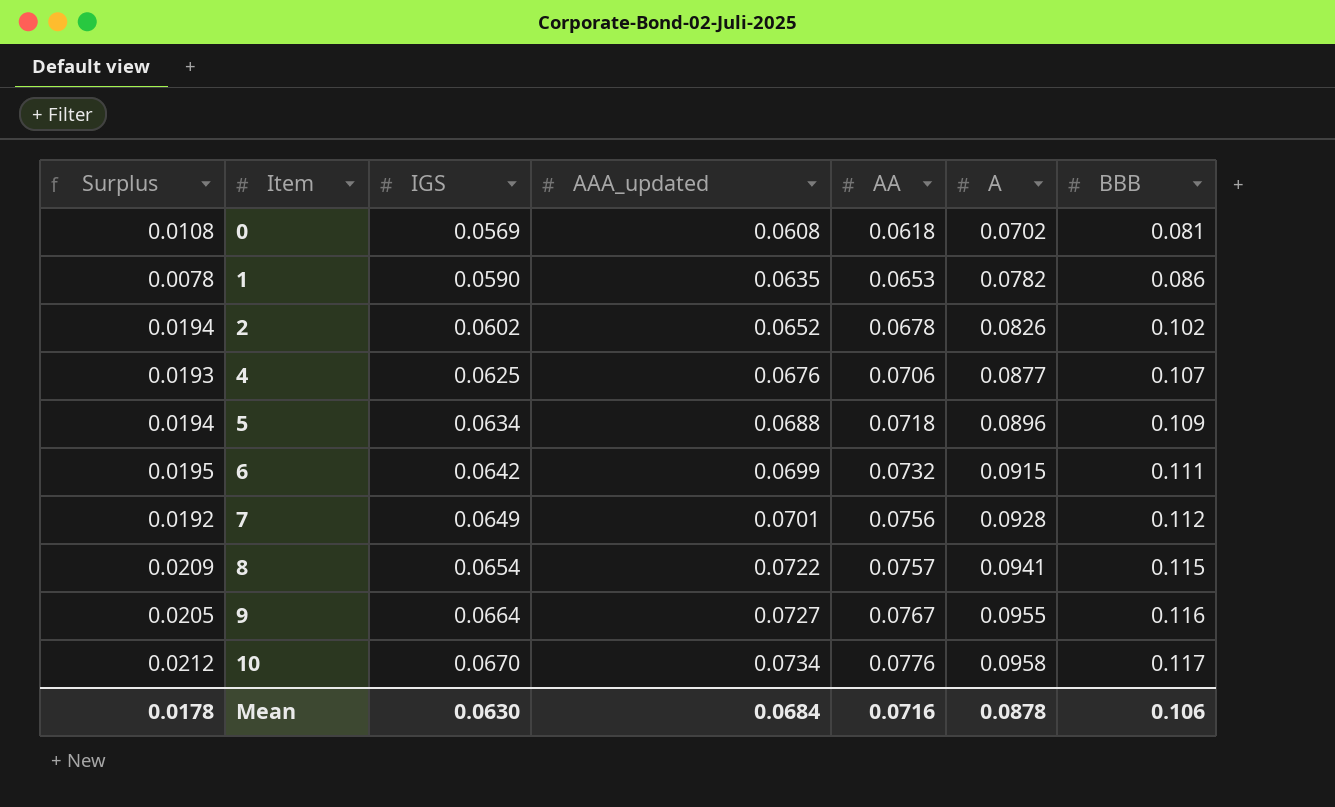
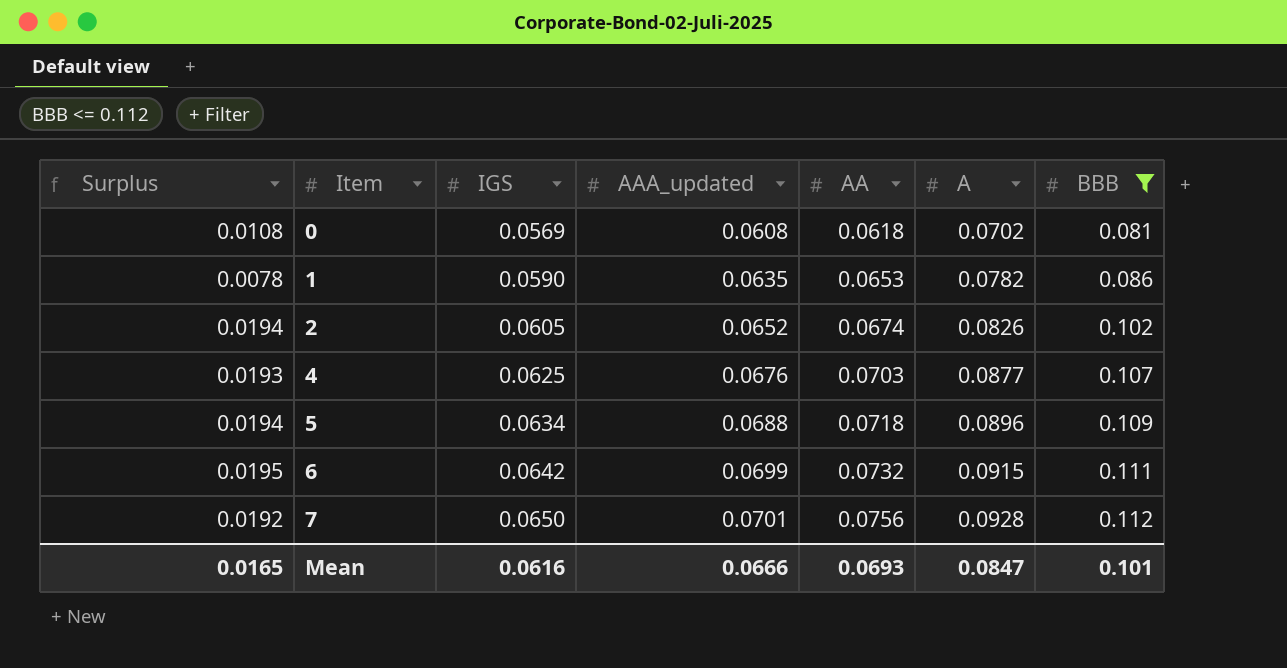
filter: none -> BBB <= 0.112
2 | IGS: 0.0602 -> 0.0605
2 | AA: 0.0678 -> 0.0674
4 | AA: 0.0706 -> 0.0703
7 | IGS: 0.0649 -> 0.0650
Mean | Surplus: 0.0178 -> 0.0165
Mean | IGS: 0.0630 -> 0.0616
Mean | AAA_updated: 0.0684 -> 0.0666
Mean | AA: 0.0716 -> 0.0693
Mean | A: 0.0878 -> 0.0847
Mean | BBB: 0.106 -> 0.101

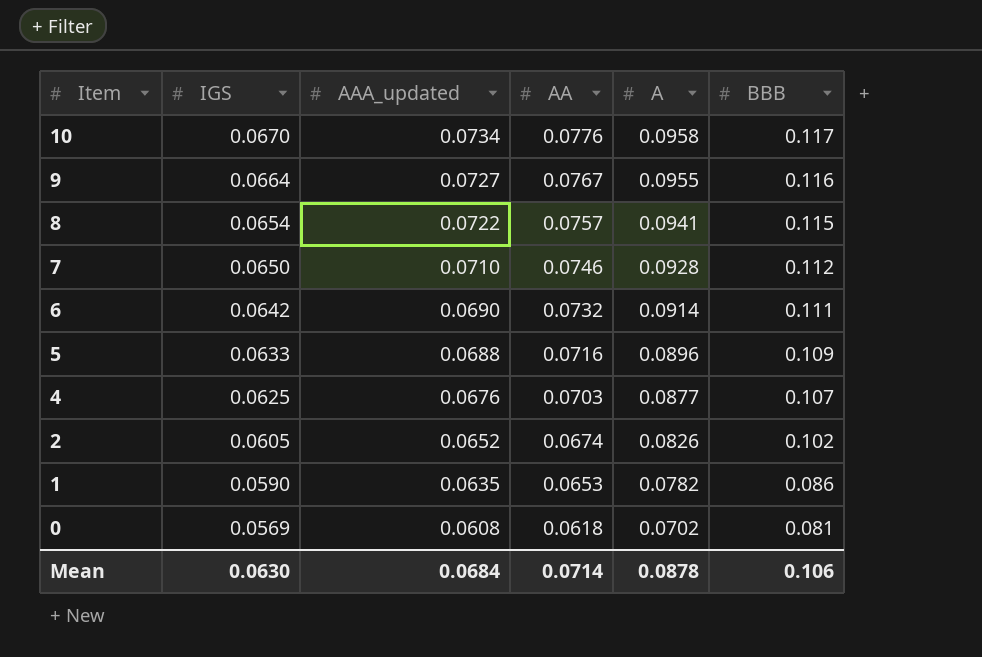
filter: BBB <= 0.112 -> none
row order: Item ascending -> Item descending
column Surplus | formula: [BBB] - [A] -> none
7 | AAA_updated: 0.0701 -> 0.0710
7 | AA: 0.0756 -> 0.0746
6 | AAA_updated: 0.0699 -> 0.0690
6 | A: 0.0915 -> 0.0914
5 | IGS: 0.0634 -> 0.0633
5 | AA: 0.0718 -> 0.0716
Mean | IGS: 0.0616 -> 0.0630
Mean | AAA_updated: 0.0666 -> 0.0684
Mean | AA: 0.0693 -> 0.0714
Mean | A: 0.0847 -> 0.0878
Mean | BBB: 0.101 -> 0.106

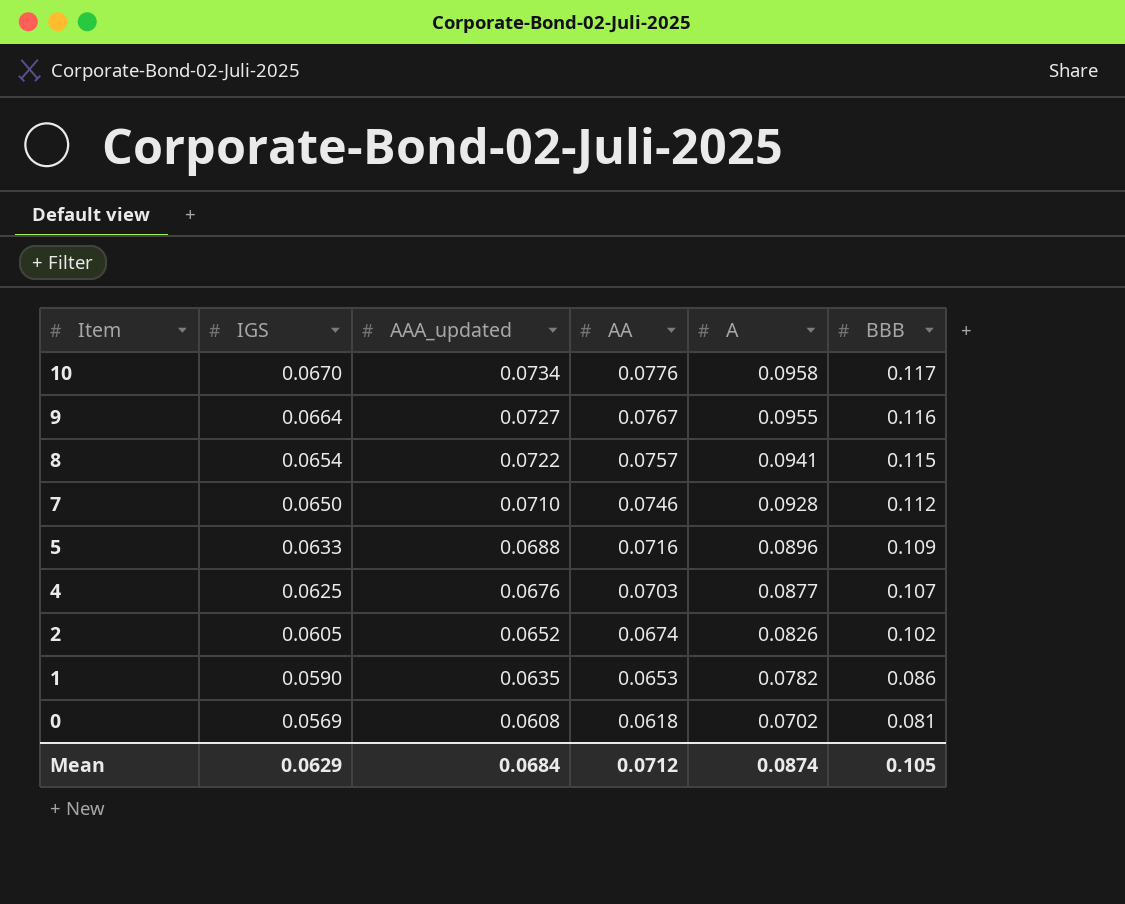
row 6: 0.0642 | 0.0690 | 0.0732 | 0.0914 | 0.111 -> none
Mean | IGS: 0.0630 -> 0.0629
Mean | AA: 0.0714 -> 0.0712
Mean | A: 0.0878 -> 0.0874
Mean | BBB: 0.106 -> 0.105

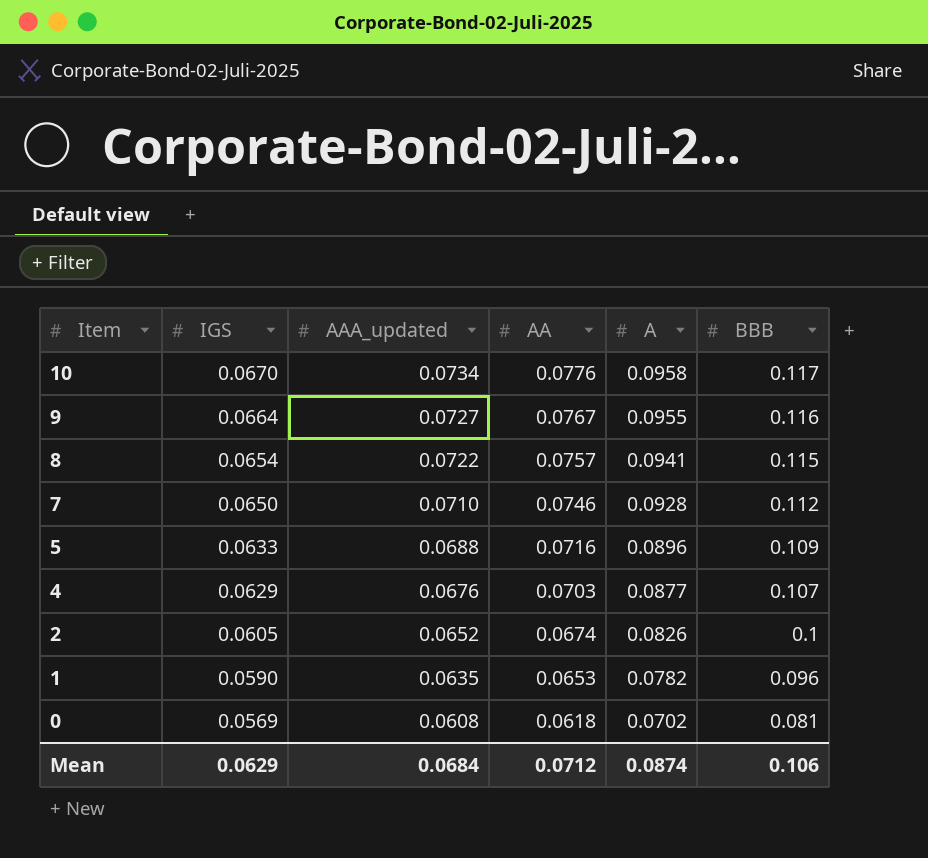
4 | IGS: 0.0625 -> 0.0629
2 | BBB: 0.102 -> 0.1
1 | BBB: 0.086 -> 0.096
Mean | BBB: 0.105 -> 0.106

